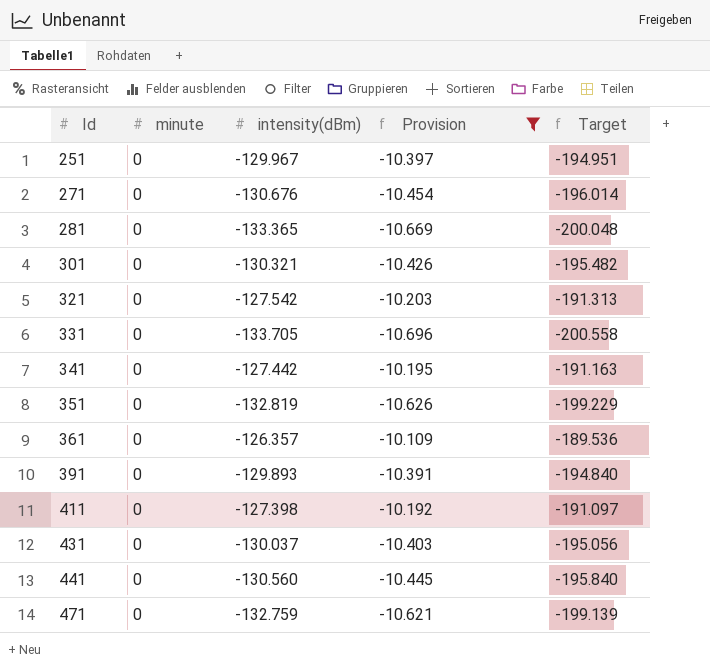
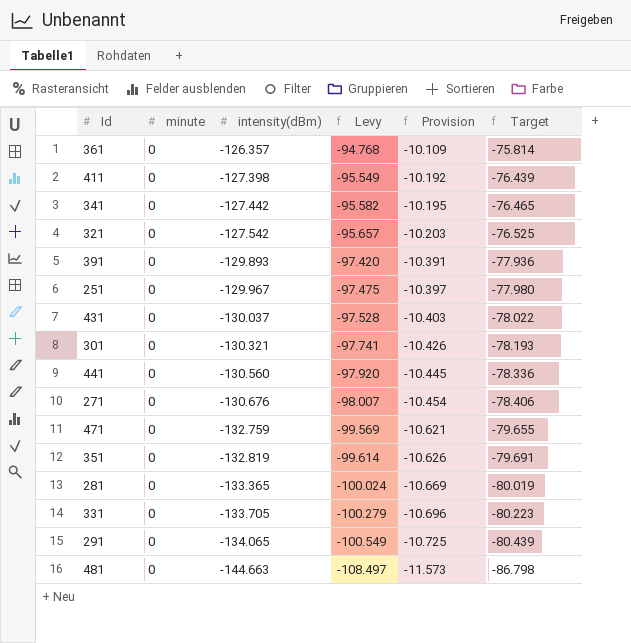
filter: Provision >= -10.696 -> none
row order: Id ascending -> intensity(dBm) descending
column Levy | formula: none -> [intensity(dBm)] * 0.75
column Target | formula: [intensity(dBm)] * 1.5 -> [intensity(dBm)] * 0.6

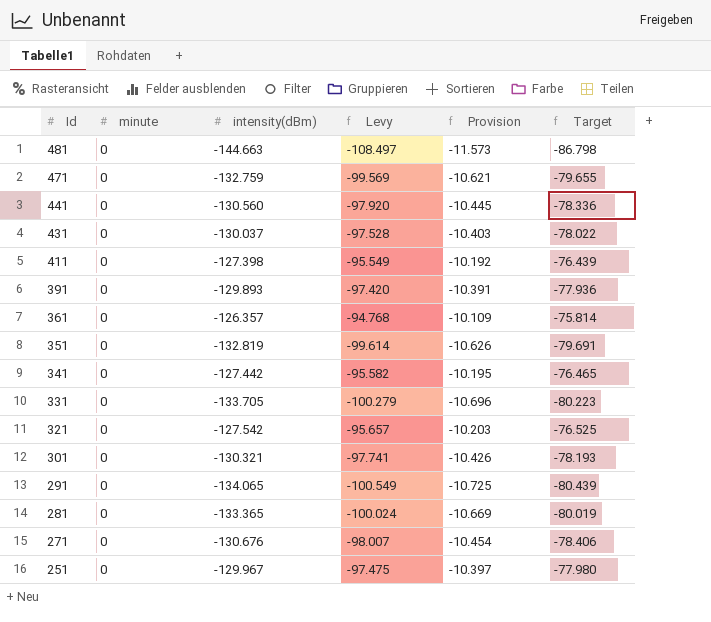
row order: intensity(dBm) descending -> Id descending

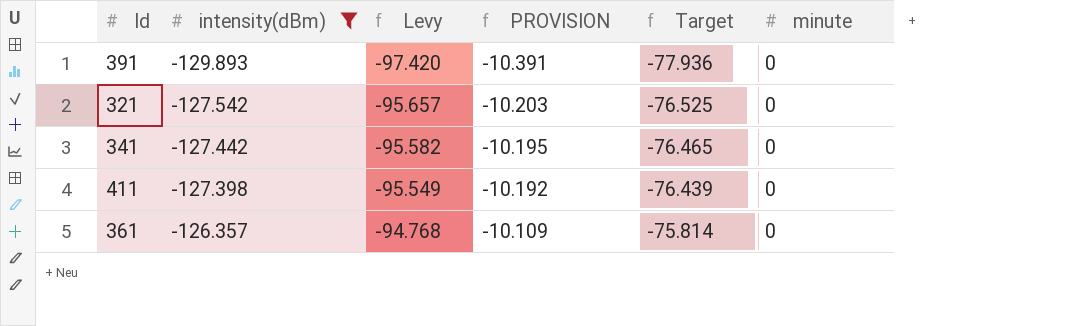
filter: none -> intensity(dBm) >= -129.893
row order: Id descending -> intensity(dBm) ascending
column name: Provision -> PROVISION
column minute | position: 2 -> 6

